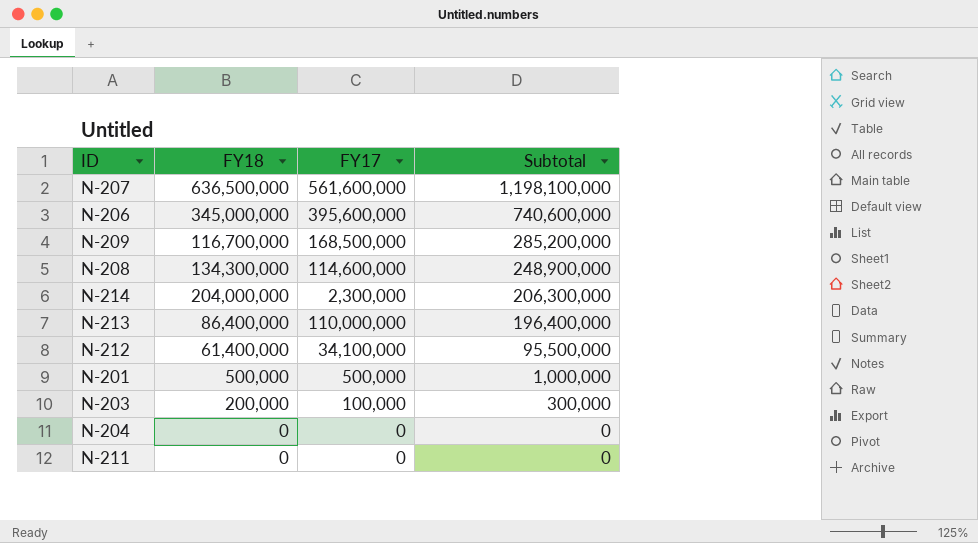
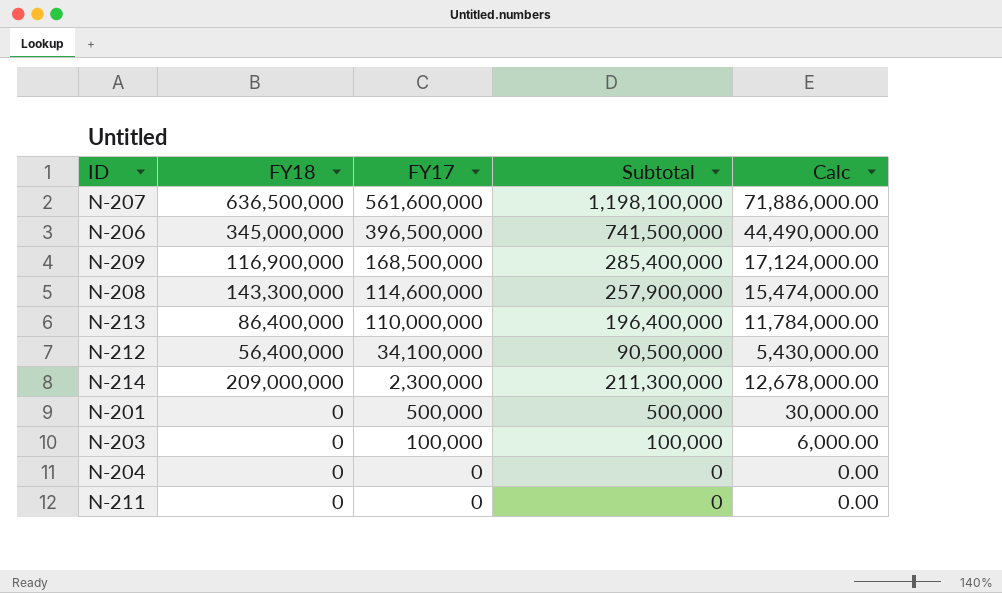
row order: Subtotal descending -> FY17 descending
column Calc | formula: none -> [Subtotal] * 0.06
N-206 | FY17: 395,600,000 -> 396,500,000
N-206 | Subtotal: 740,600,000 -> 741,500,000
N-209 | FY18: 116,700,000 -> 116,900,000
N-209 | Subtotal: 285,200,000 -> 285,400,000
N-208 | FY18: 134,300,000 -> 143,300,000
N-208 | Subtotal: 248,900,000 -> 257,900,000
N-212 | FY18: 61,400,000 -> 56,400,000
N-212 | Subtotal: 95,500,000 -> 90,500,000
N-214 | FY18: 204,000,000 -> 209,000,000
N-214 | Subtotal: 206,300,000 -> 211,300,000
N-201 | FY18: 500,000 -> 0
N-201 | Subtotal: 1,000,000 -> 500,000
N-203 | FY18: 200,000 -> 0
N-203 | Subtotal: 300,000 -> 100,000

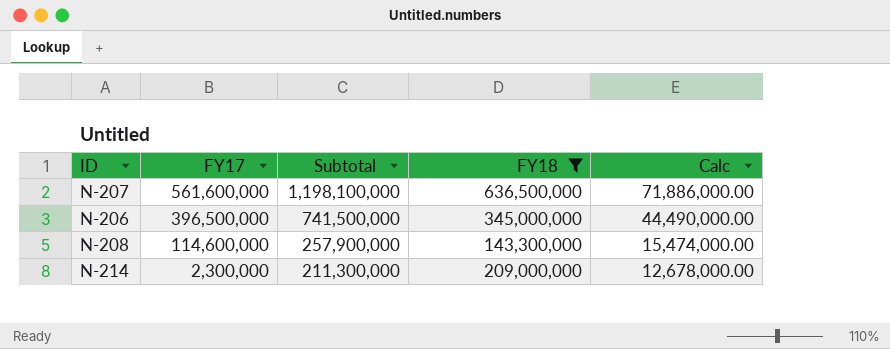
filter: none -> FY18 >= 143,300,000
column FY18 | position: 2 -> 4

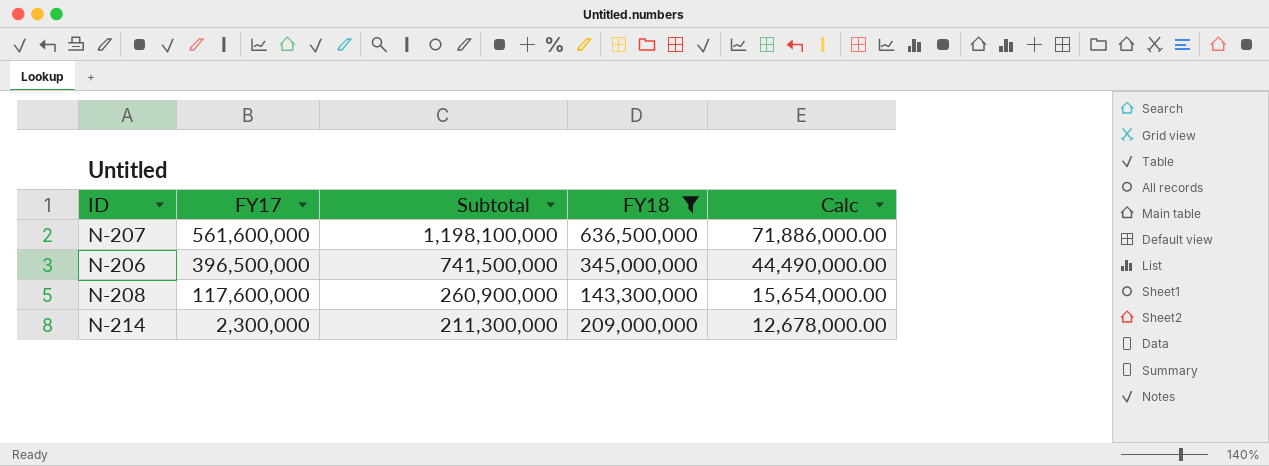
N-208 | FY17: 114,600,000 -> 117,600,000
N-208 | Subtotal: 257,900,000 -> 260,900,000
N-208 | Calc: 15,474,000.00 -> 15,654,000.00

